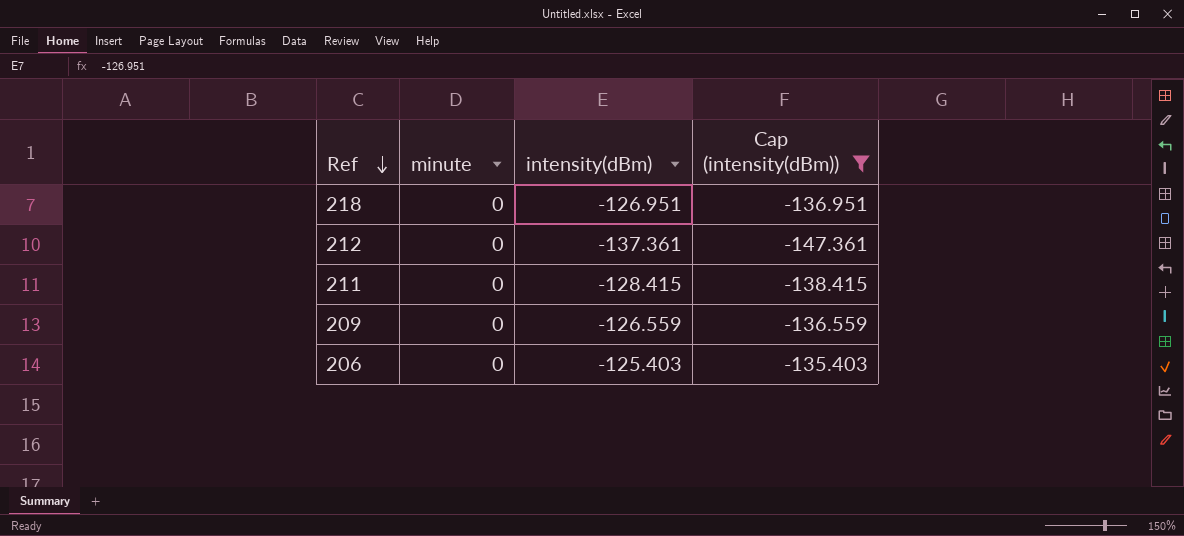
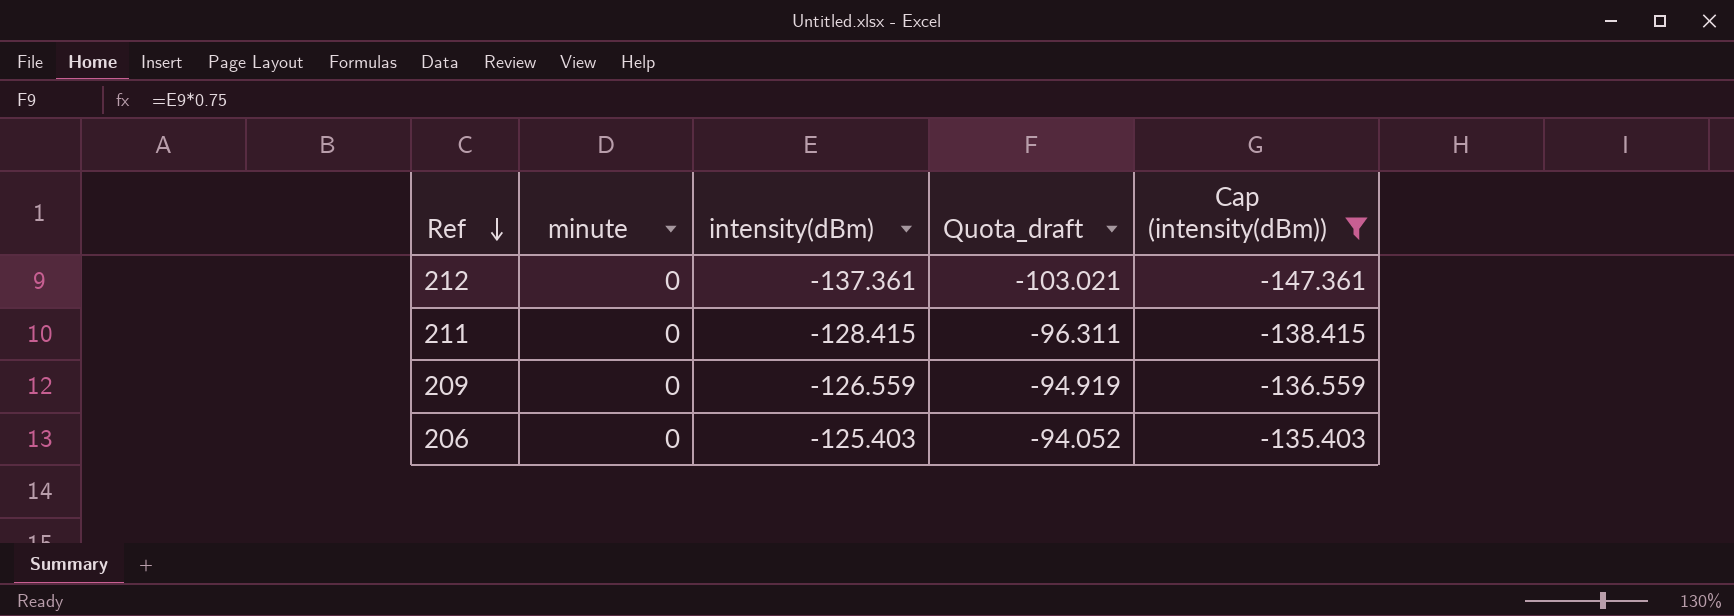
column Quota_draft | formula: none -> [intensity(dBm)] * 0.75
row 218: 0 | -126.951 | -136.951 -> none

